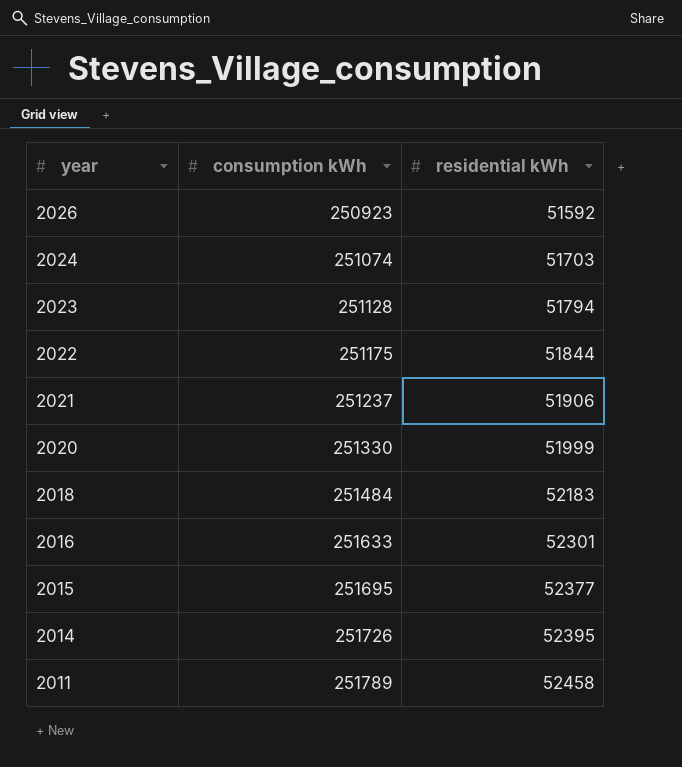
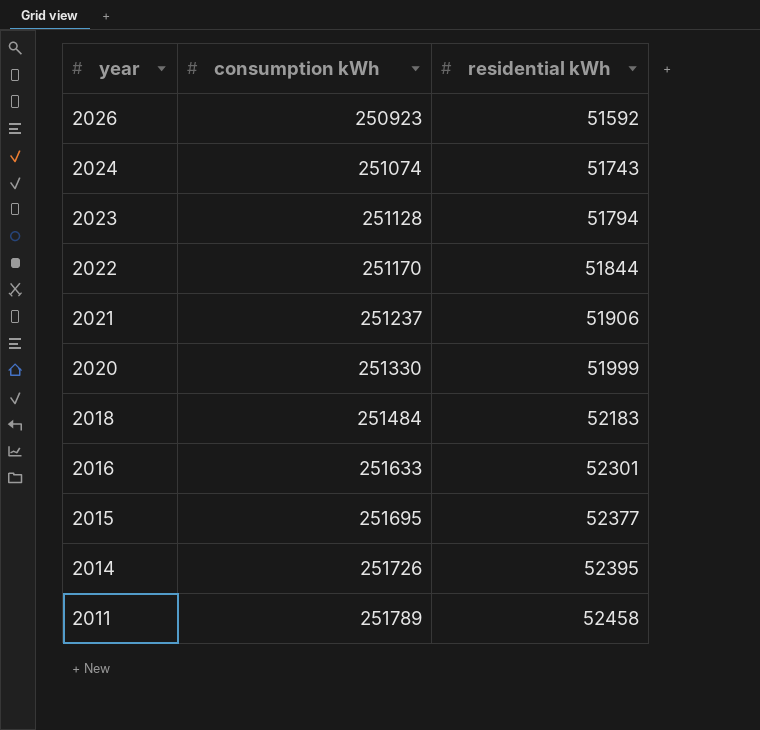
2024 | residential kWh: 51703 -> 51743
2022 | consumption kWh: 251175 -> 251170

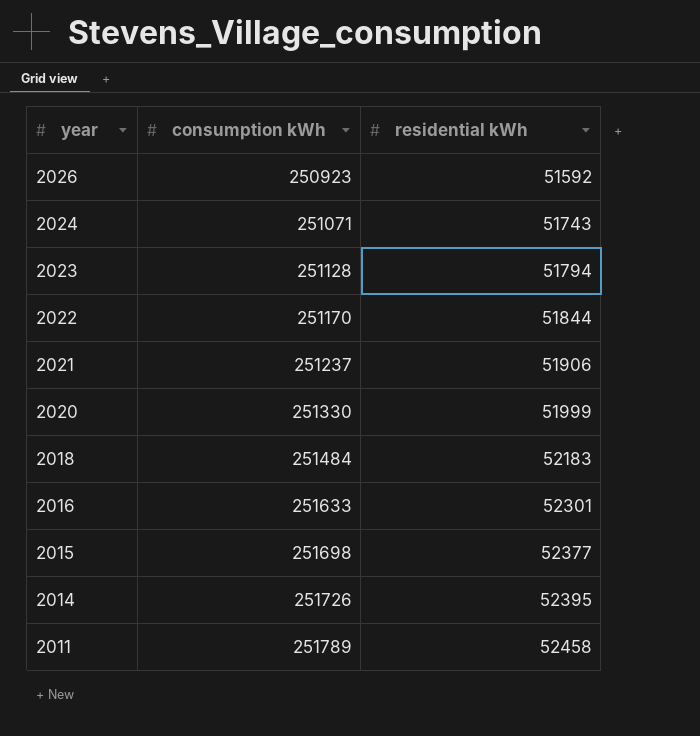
2024 | consumption kWh: 251074 -> 251071
2015 | consumption kWh: 251695 -> 251698

